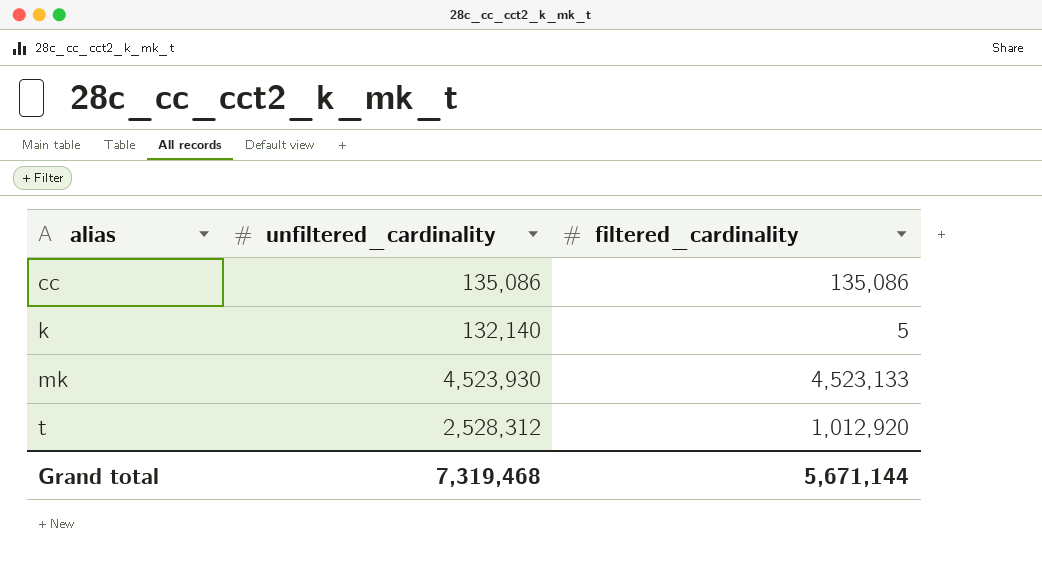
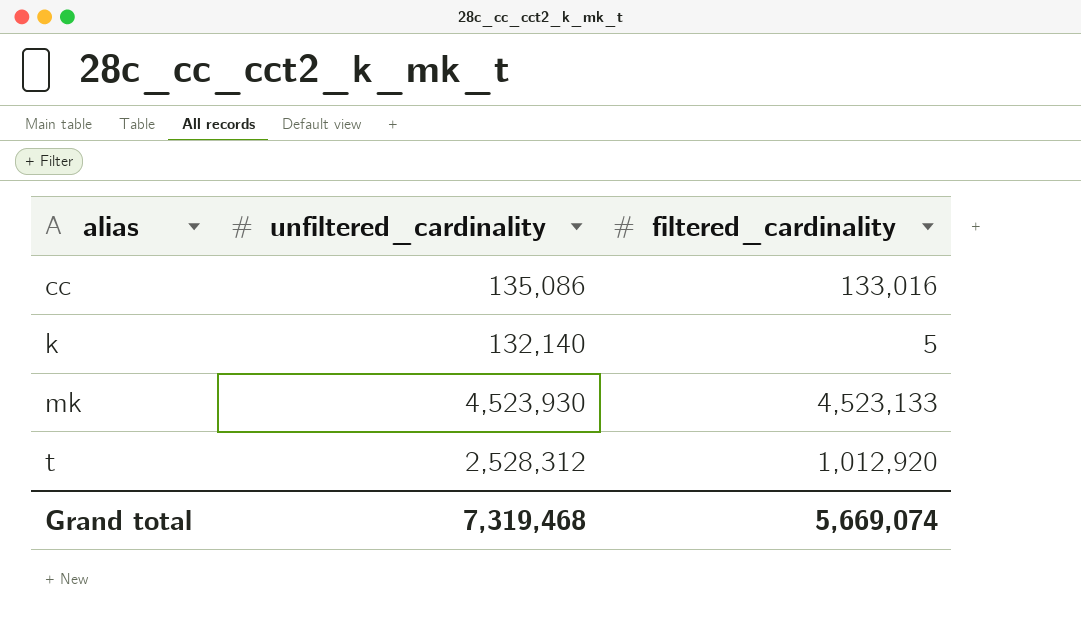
cc | filtered_cardinality: 135,086 -> 133,016
Grand total | filtered_cardinality: 5,671,144 -> 5,669,074

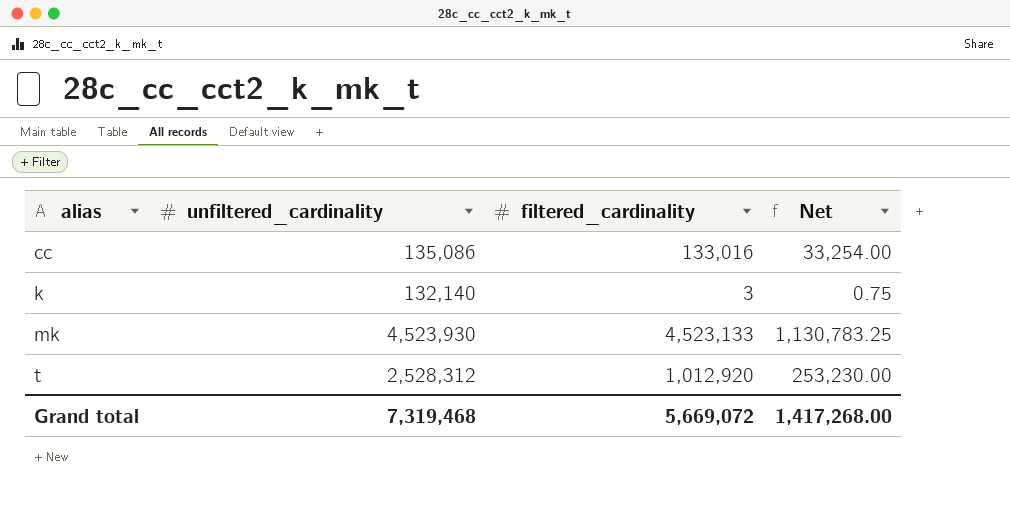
column Net | formula: none -> [filtered_cardinality] * 0.25
k | filtered_cardinality: 5 -> 3
Grand total | filtered_cardinality: 5,669,074 -> 5,669,072

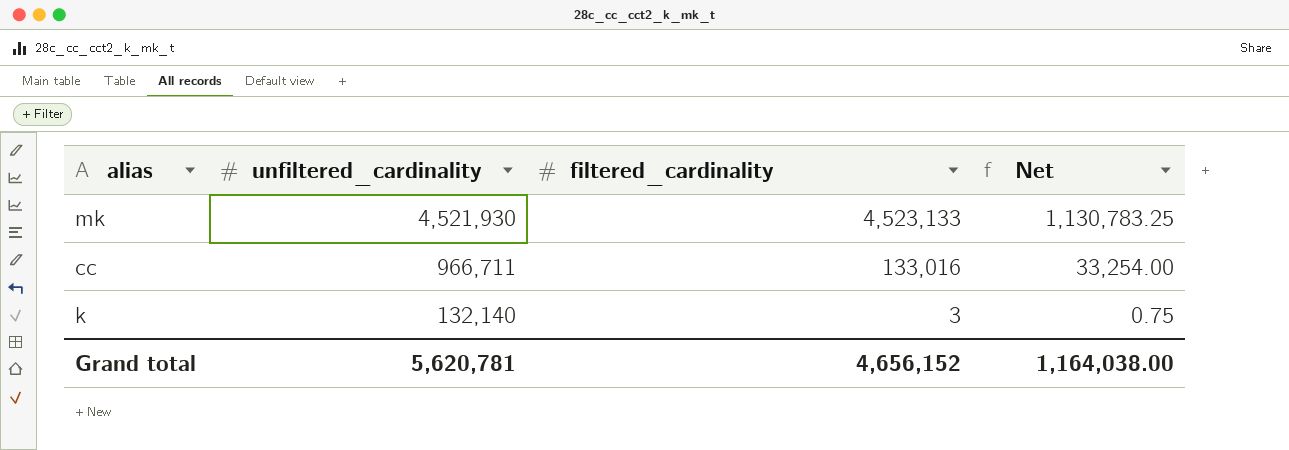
row order: alias ascending -> unfiltered_cardinality descending
row t: 2,528,312 | 1,012,920 | 253,230.00 -> none
mk | unfiltered_cardinality: 4,523,930 -> 4,521,930
cc | unfiltered_cardinality: 135,086 -> 966,711
Grand total | unfiltered_cardinality: 7,319,468 -> 5,620,781
Grand total | filtered_cardinality: 5,669,072 -> 4,656,152
Grand total | Net: 1,417,268.00 -> 1,164,038.00

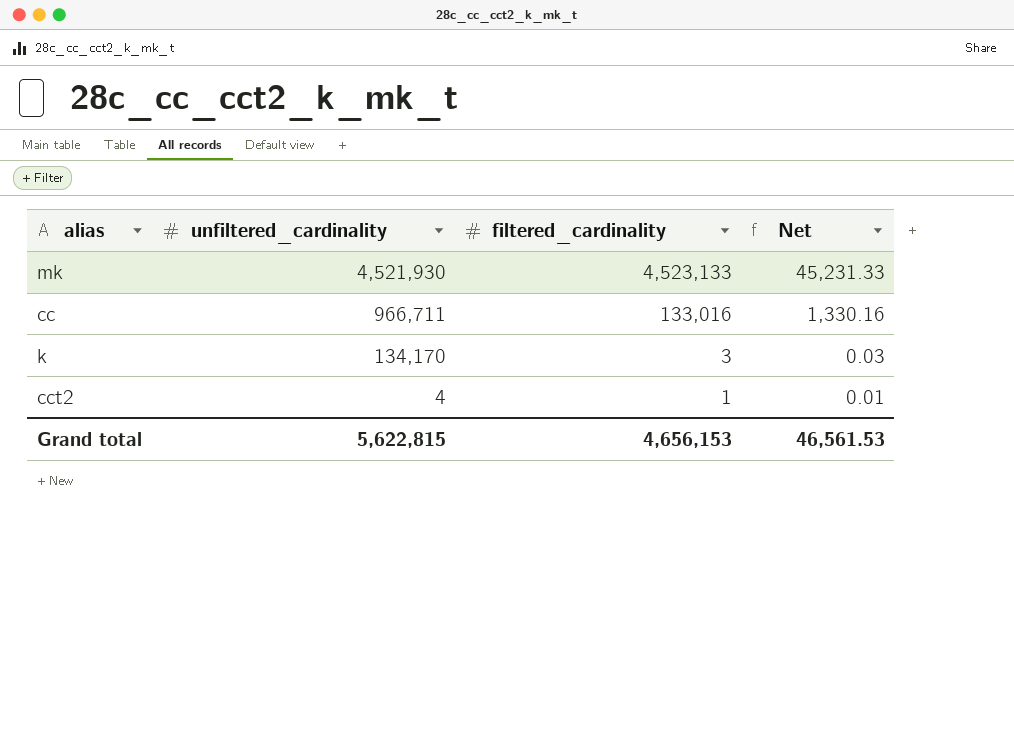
column Net | formula: [filtered_cardinality] * 0.25 -> [filtered_cardinality] * 0.01
k | unfiltered_cardinality: 132,140 -> 134,170
row cct2: none -> 4 | 1 | 0.01
Grand total | unfiltered_cardinality: 5,620,781 -> 5,622,815
Grand total | filtered_cardinality: 4,656,152 -> 4,656,153
Grand total | Net: 1,164,038.00 -> 46,561.53

